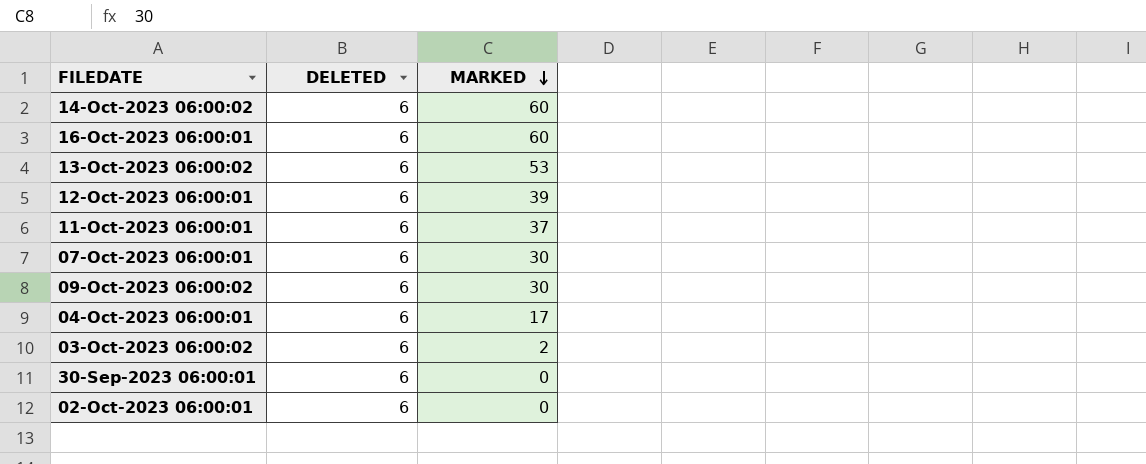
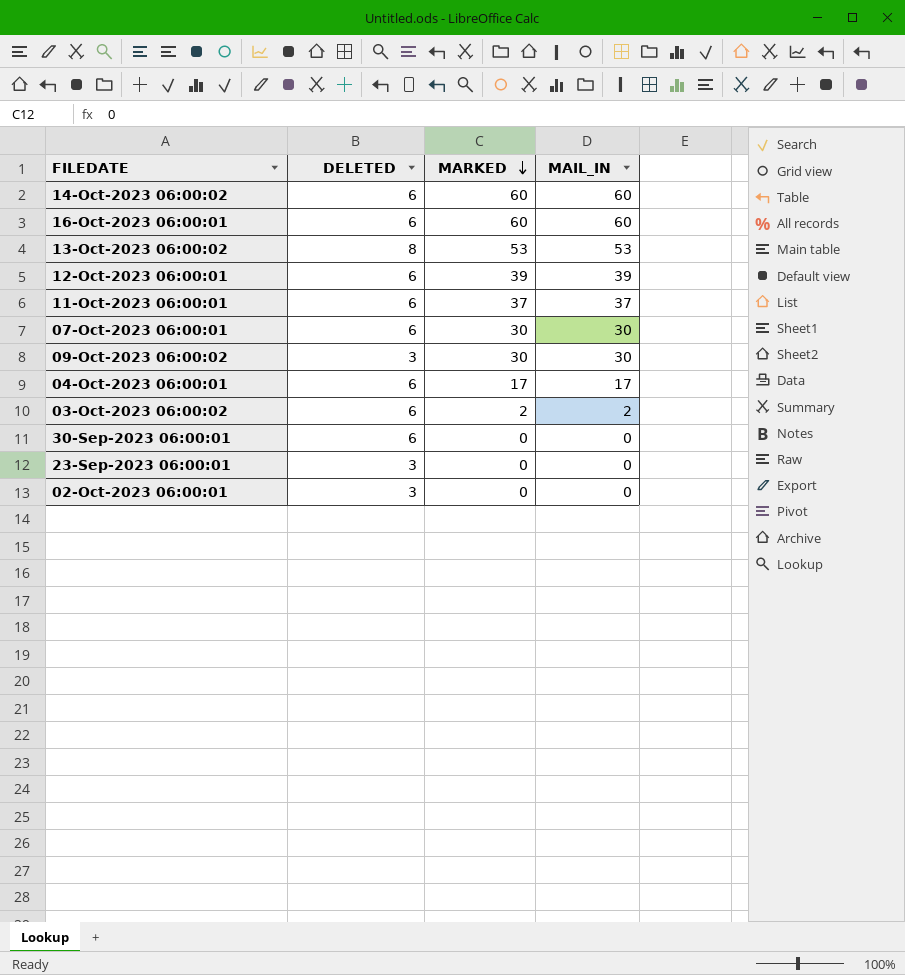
column MAIL_IN | position: none -> 4
13-Oct-2023 06:00:02 | DELETED: 6 -> 8
09-Oct-2023 06:00:02 | DELETED: 6 -> 3
row 23-Sep-2023 06:00:01: none -> 3 | 0 | 0
02-Oct-2023 06:00:01 | DELETED: 6 -> 3

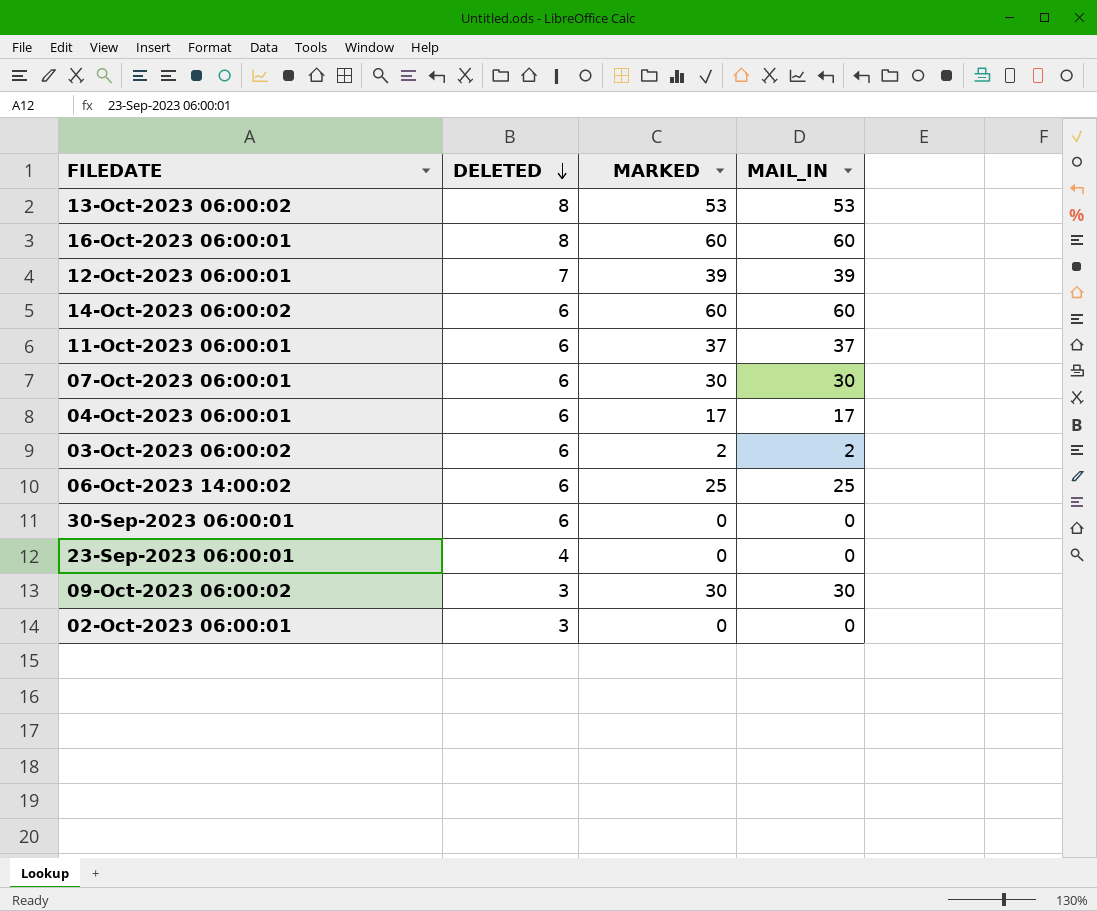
row order: MARKED descending -> DELETED descending
16-Oct-2023 06:00:01 | DELETED: 6 -> 8
12-Oct-2023 06:00:01 | DELETED: 6 -> 7
row 06-Oct-2023 14:00:02: none -> 6 | 25 | 25
23-Sep-2023 06:00:01 | DELETED: 3 -> 4

